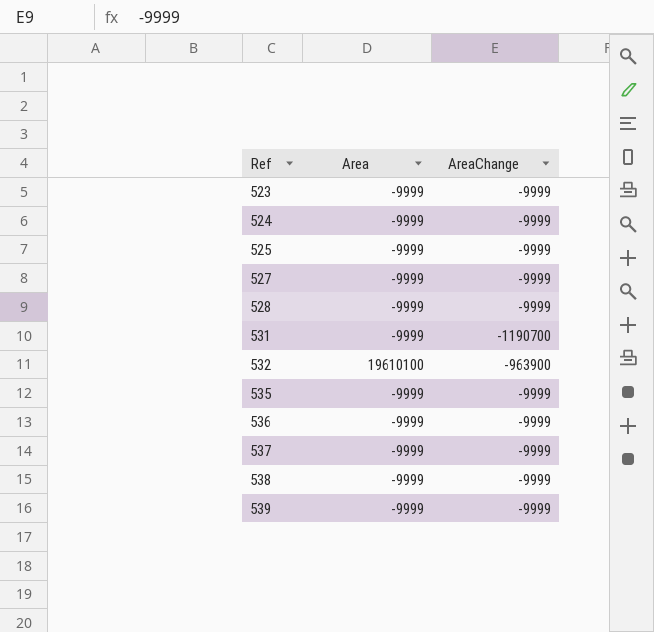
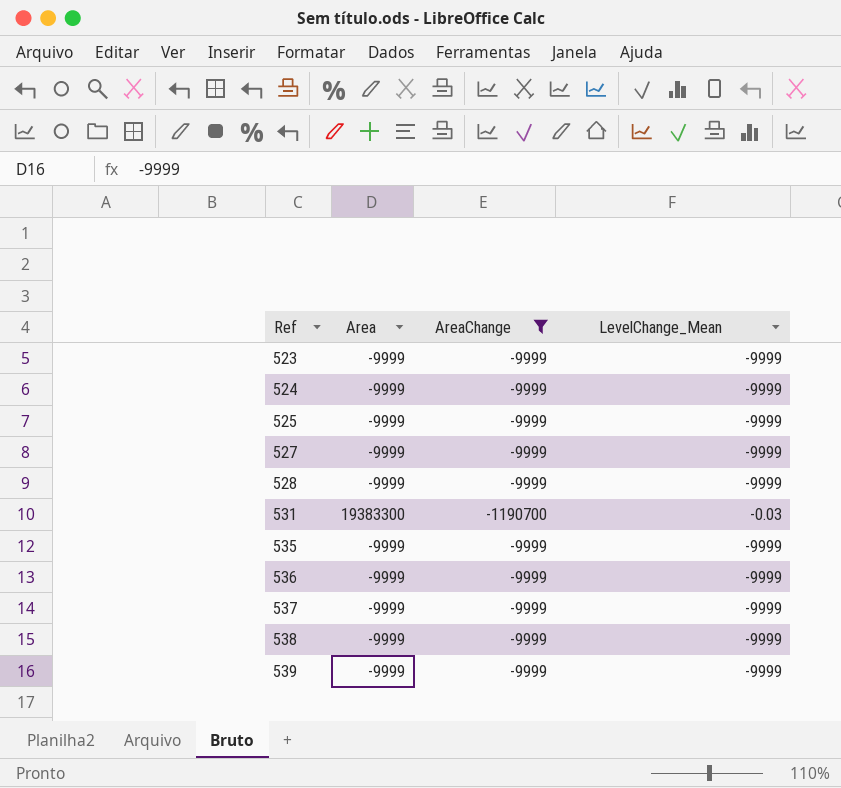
filter: none -> AreaChange != -963900
column LevelChange_Mean | position: none -> 4
531 | Area: -9999 -> 19383300

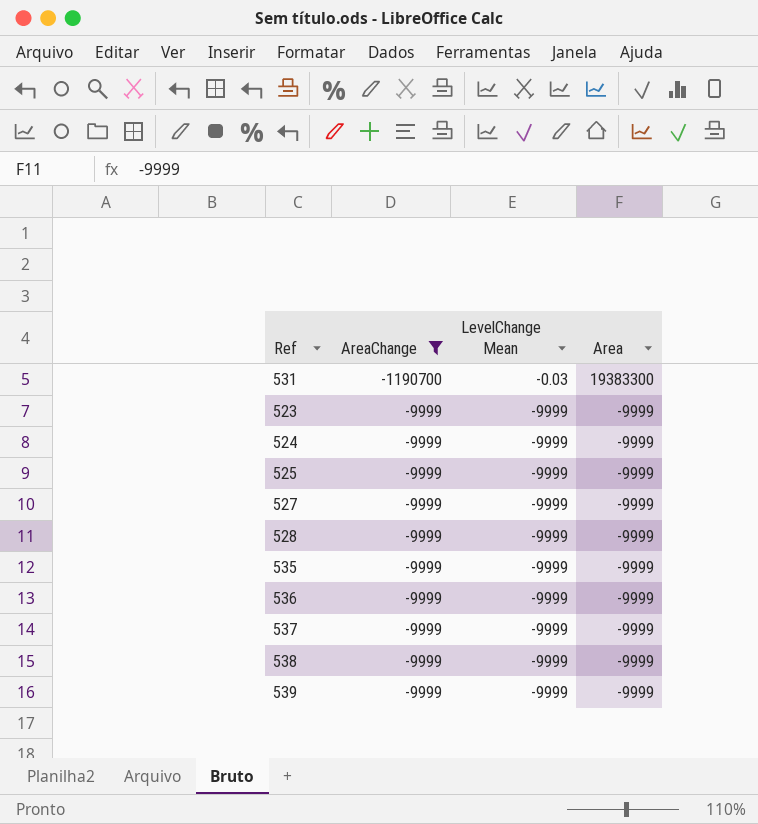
row order: Ref ascending -> AreaChange ascending
column name: LevelChange_Mean -> LevelChange Mean
column Area | position: 2 -> 4

